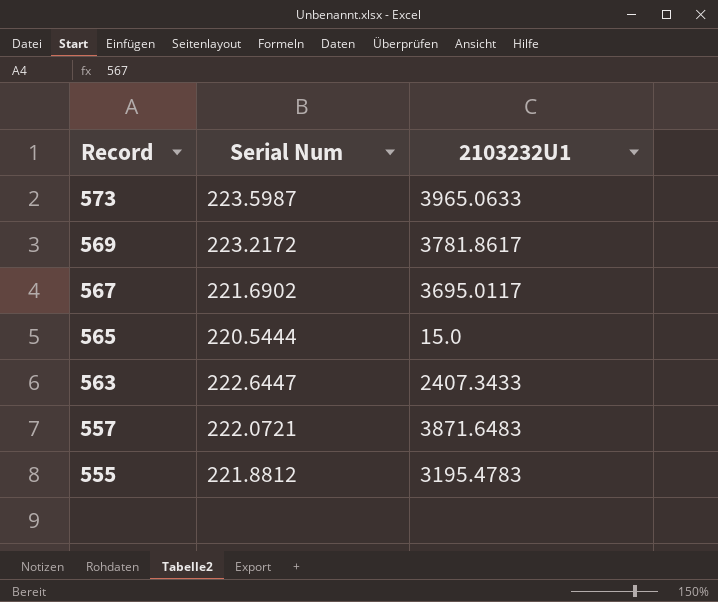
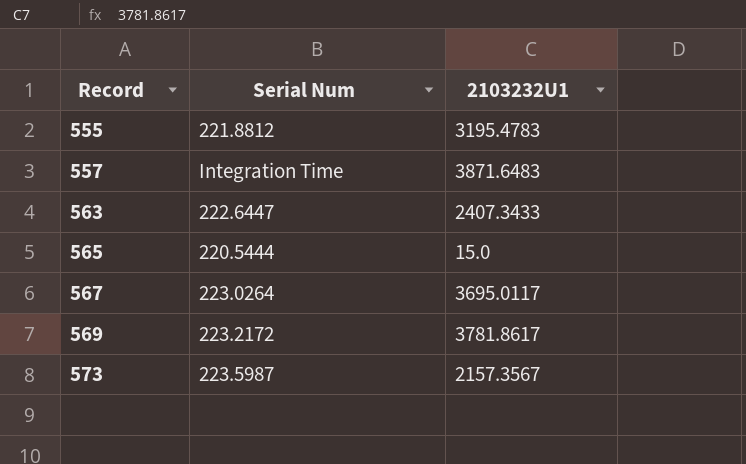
row order: Record descending -> Record ascending
557 | Serial Num: 222.0721 -> Integration Time
567 | Serial Num: 221.6902 -> 223.0264
573 | 2103232U1: 3965.0633 -> 2157.3567

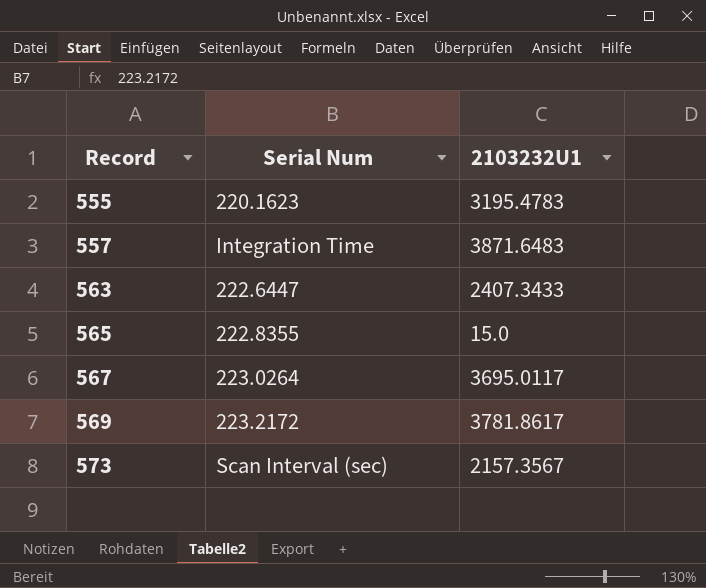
555 | Serial Num: 221.8812 -> 220.1623
565 | Serial Num: 220.5444 -> 222.8355
573 | Serial Num: 223.5987 -> Scan Interval (sec)

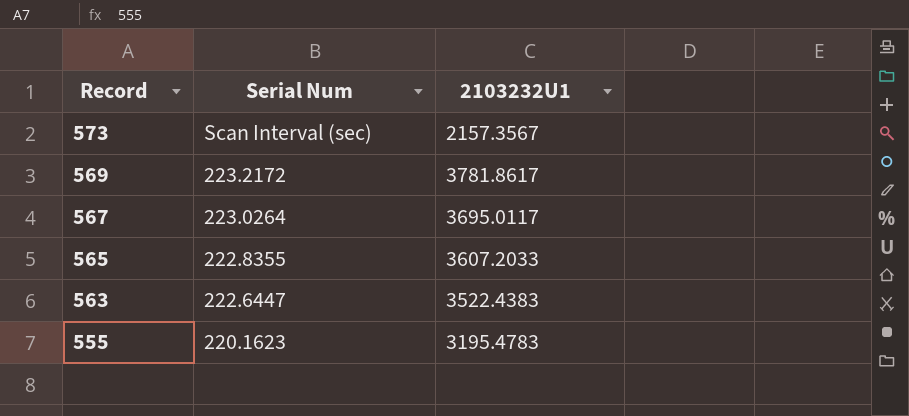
row order: Record ascending -> Record descending
row 557: Integration Time | 3871.6483 -> none
565 | 2103232U1: 15.0 -> 3607.2033
563 | 2103232U1: 2407.3433 -> 3522.4383

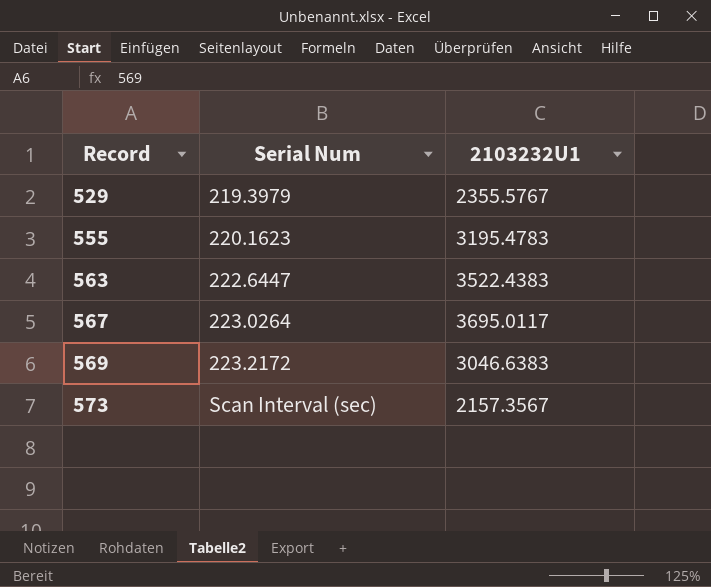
row order: Record descending -> Record ascending
row 565: 222.8355 | 3607.2033 -> none
row 529: none -> 219.3979 | 2355.5767
569 | 2103232U1: 3781.8617 -> 3046.6383

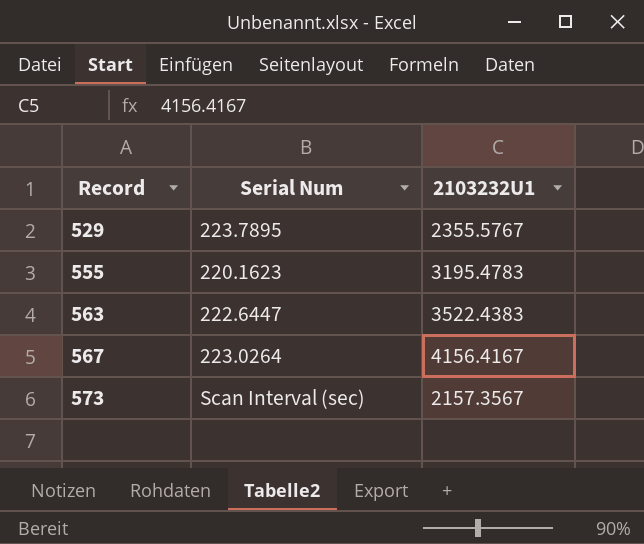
row 569: 223.2172 | 3046.6383 -> none
529 | Serial Num: 219.3979 -> 223.7895
567 | 2103232U1: 3695.0117 -> 4156.4167

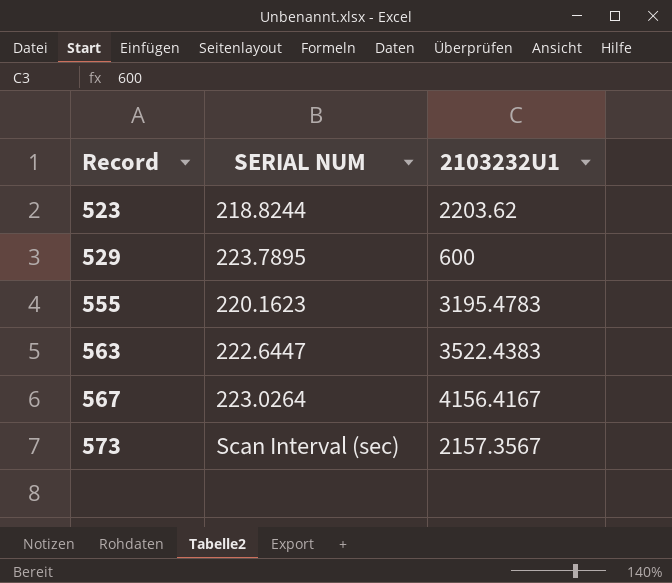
column name: Serial Num -> SERIAL NUM
row 523: none -> 218.8244 | 2203.62
529 | 2103232U1: 2355.5767 -> 600

